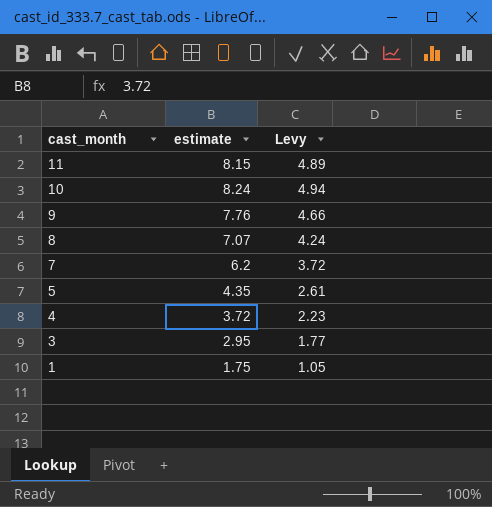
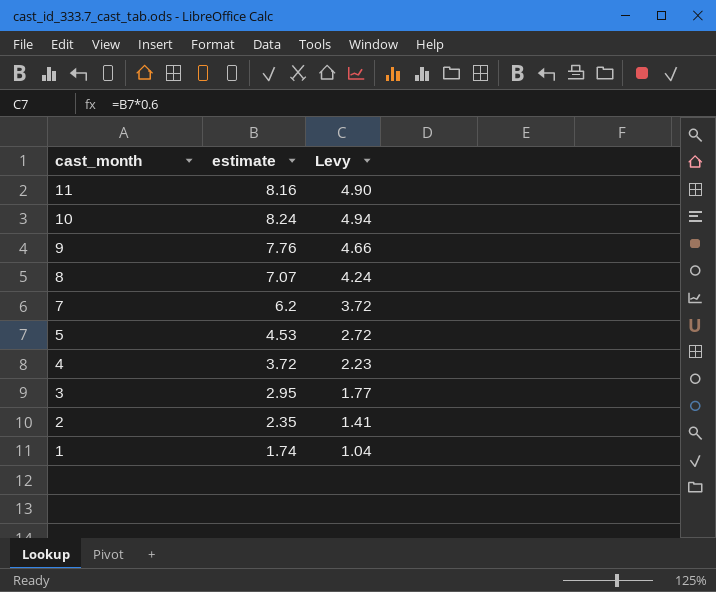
11 | estimate: 8.15 -> 8.16
11 | Levy: 4.89 -> 4.90
5 | estimate: 4.35 -> 4.53
5 | Levy: 2.61 -> 2.72
row 2: none -> 2.35 | 1.41
1 | estimate: 1.75 -> 1.74
1 | Levy: 1.05 -> 1.04

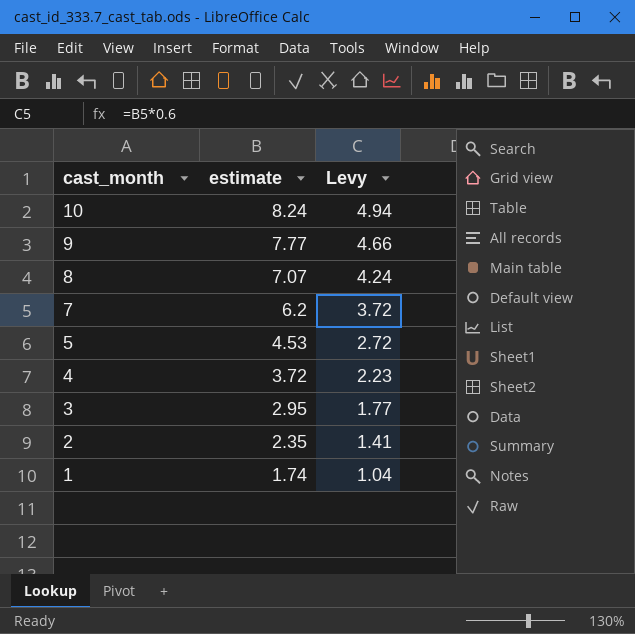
row 11: 8.16 | 4.90 -> none
9 | estimate: 7.76 -> 7.77

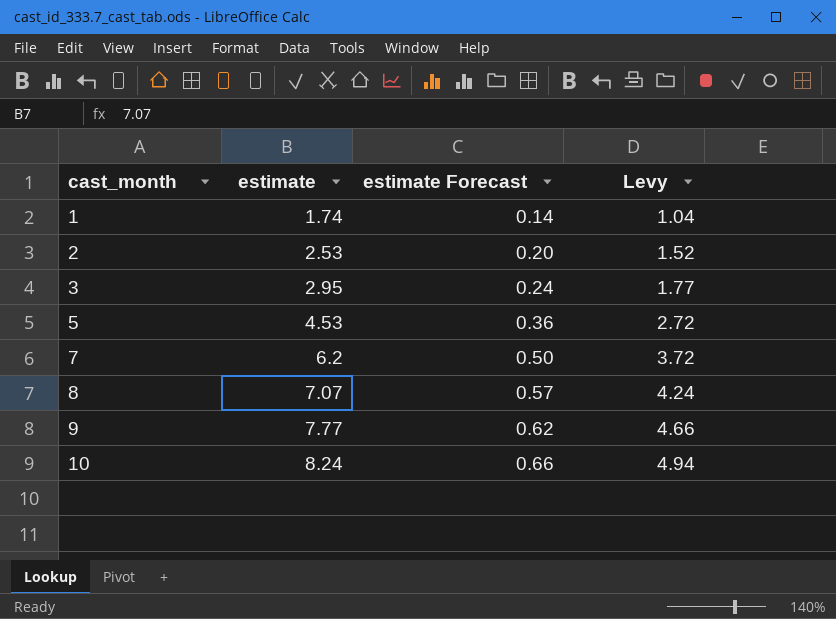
row order: cast_month descending -> cast_month ascending
column estimate Forecast | formula: none -> [estimate] * 0.08
row 4: 3.72 | 2.23 -> none
2 | estimate: 2.35 -> 2.53
2 | Levy: 1.41 -> 1.52

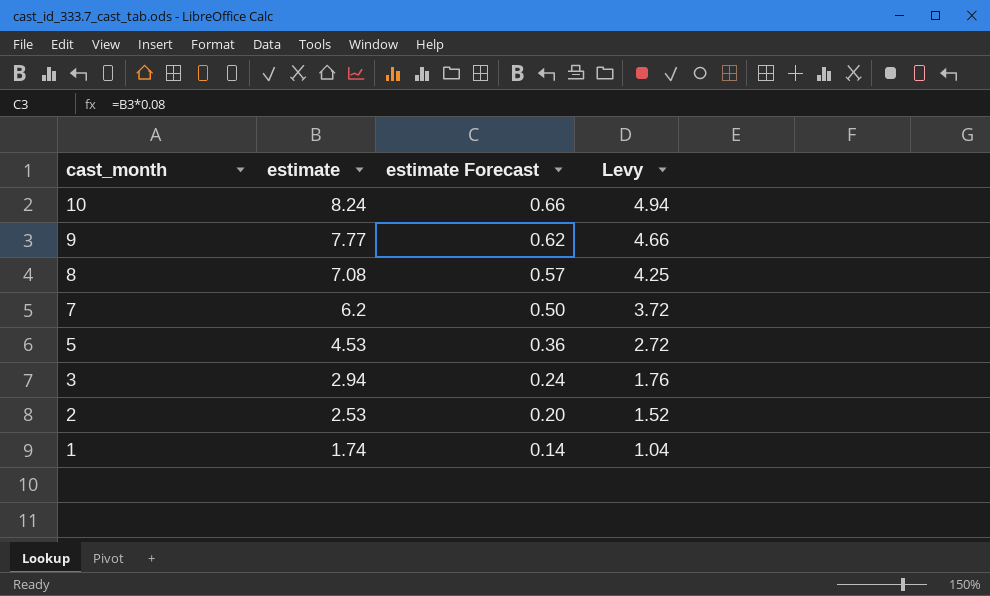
row order: cast_month ascending -> cast_month descending
8 | estimate: 7.07 -> 7.08
8 | Levy: 4.24 -> 4.25
3 | estimate: 2.95 -> 2.94
3 | Levy: 1.77 -> 1.76

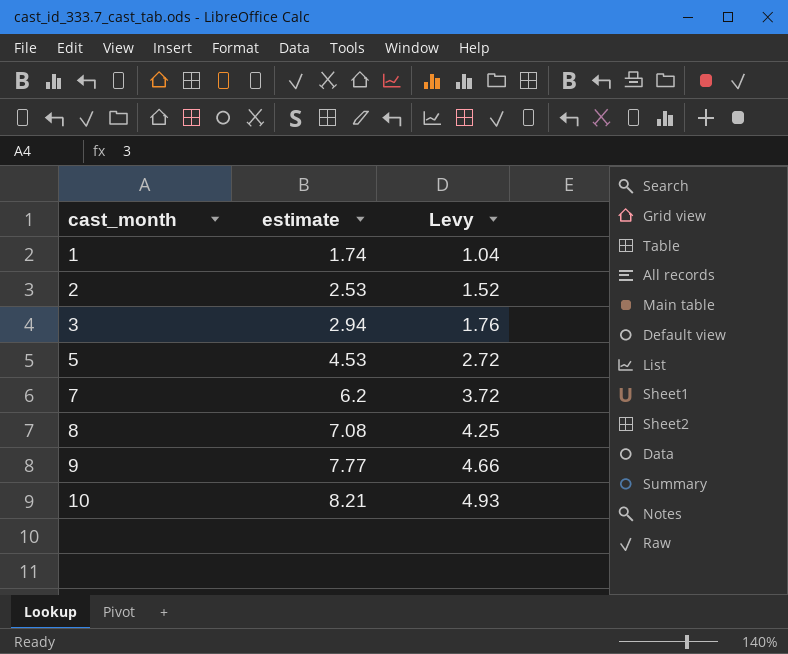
row order: cast_month descending -> cast_month ascending
column estimate Forecast | formula: [estimate] * 0.08 -> none
10 | estimate: 8.24 -> 8.21
10 | Levy: 4.94 -> 4.93

